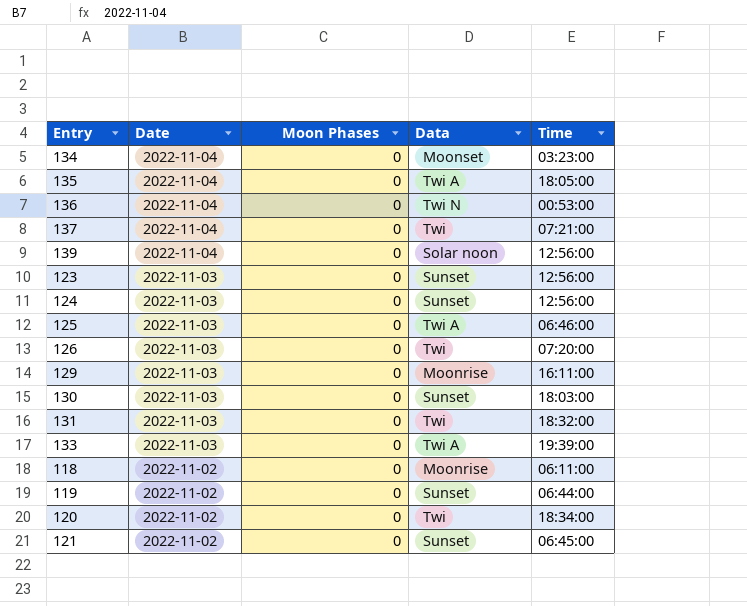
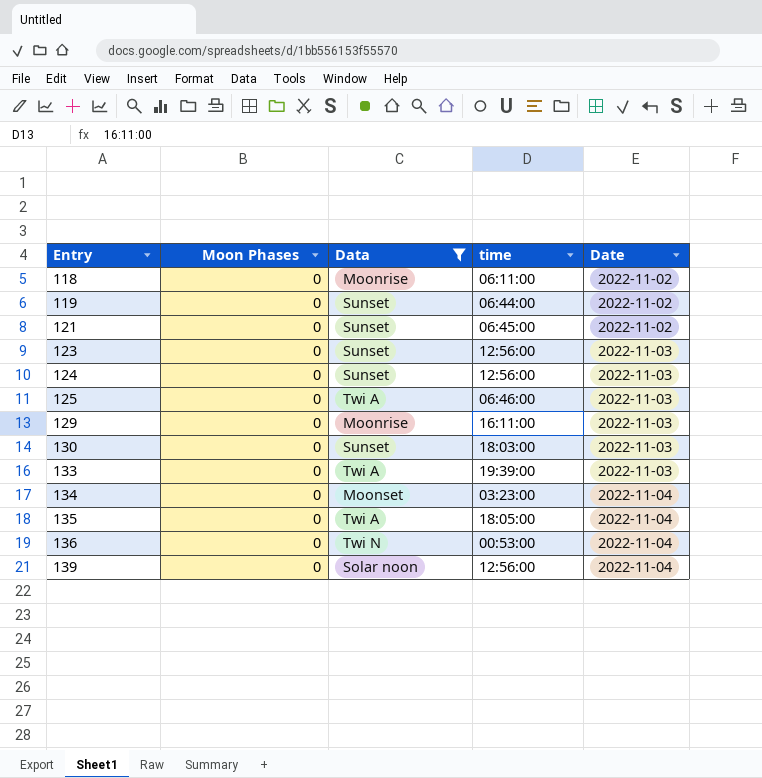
filter: none -> Data != Twi
row order: Date descending -> Entry ascending
column name: Time -> time
column Date | position: 2 -> 5

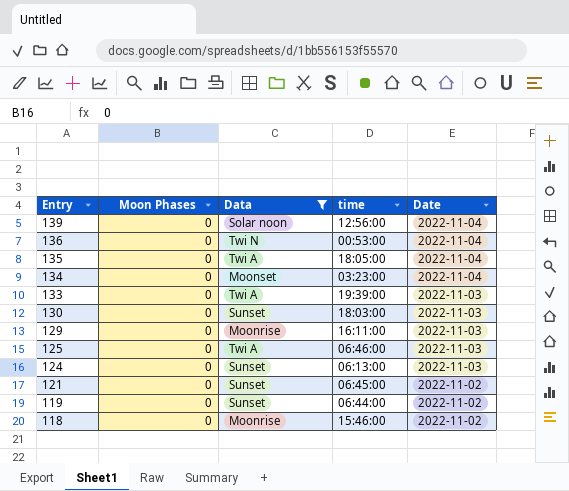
row order: Entry ascending -> Entry descending
row 123: 0 | Sunset | 12:56:00 | 2022-11-03 -> none
124 | time: 12:56:00 -> 06:13:00
118 | time: 06:11:00 -> 15:46:00

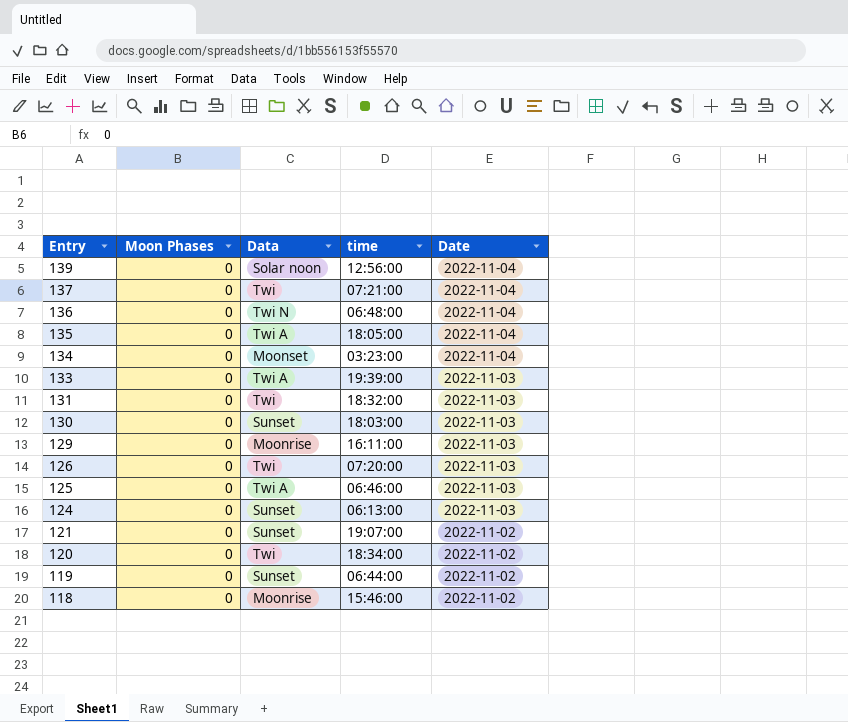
filter: Data != Twi -> none
136 | time: 00:53:00 -> 06:48:00
121 | time: 06:45:00 -> 19:07:00

